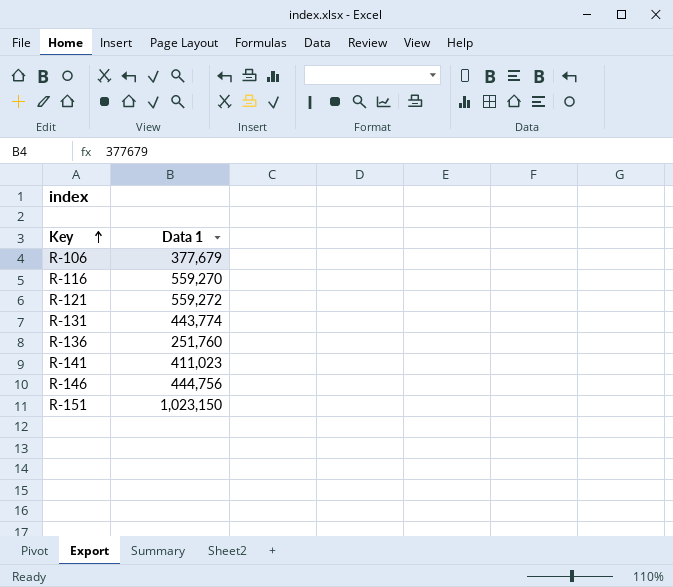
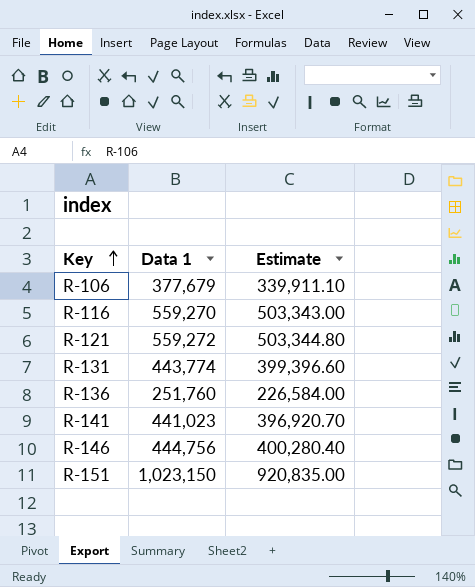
column Estimate | formula: none -> [Data 1] * 0.9
R-141 | Data 1: 411,023 -> 441,023

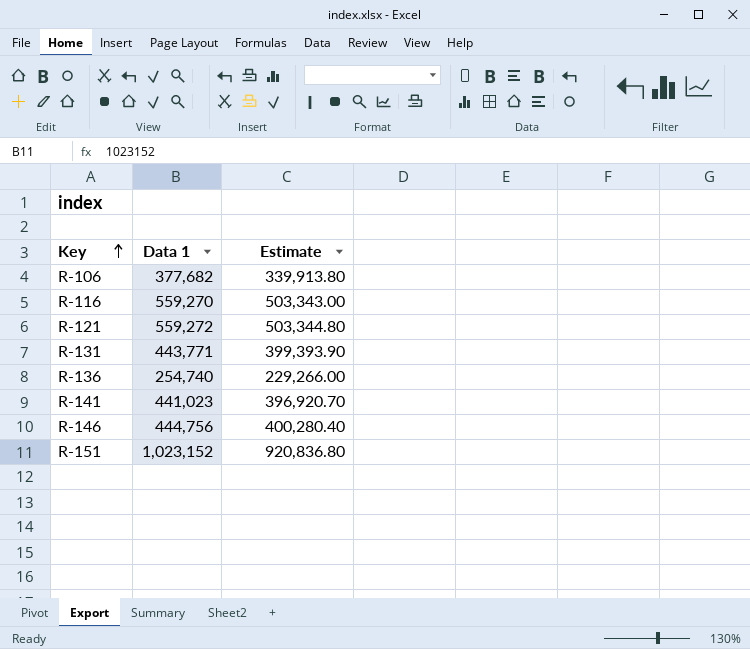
R-106 | Data 1: 377,679 -> 377,682
R-106 | Estimate: 339,911.10 -> 339,913.80
R-131 | Data 1: 443,774 -> 443,771
R-131 | Estimate: 399,396.60 -> 399,393.90
R-136 | Data 1: 251,760 -> 254,740
R-136 | Estimate: 226,584.00 -> 229,266.00
R-151 | Data 1: 1,023,150 -> 1,023,152
R-151 | Estimate: 920,835.00 -> 920,836.80

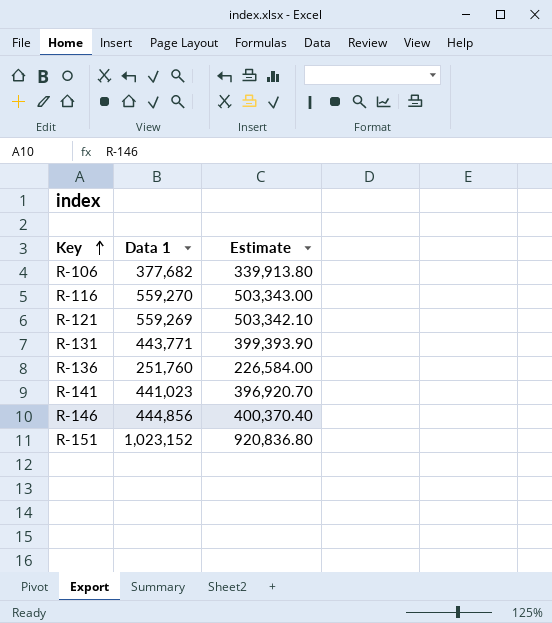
R-121 | Data 1: 559,272 -> 559,269
R-121 | Estimate: 503,344.80 -> 503,342.10
R-136 | Data 1: 254,740 -> 251,760
R-136 | Estimate: 229,266.00 -> 226,584.00
R-146 | Data 1: 444,756 -> 444,856
R-146 | Estimate: 400,280.40 -> 400,370.40

